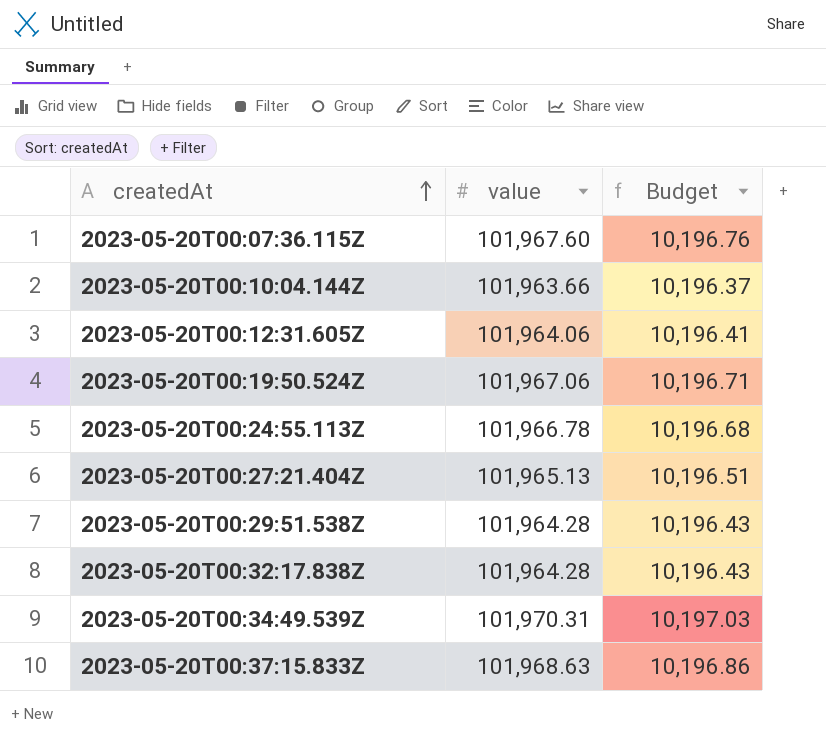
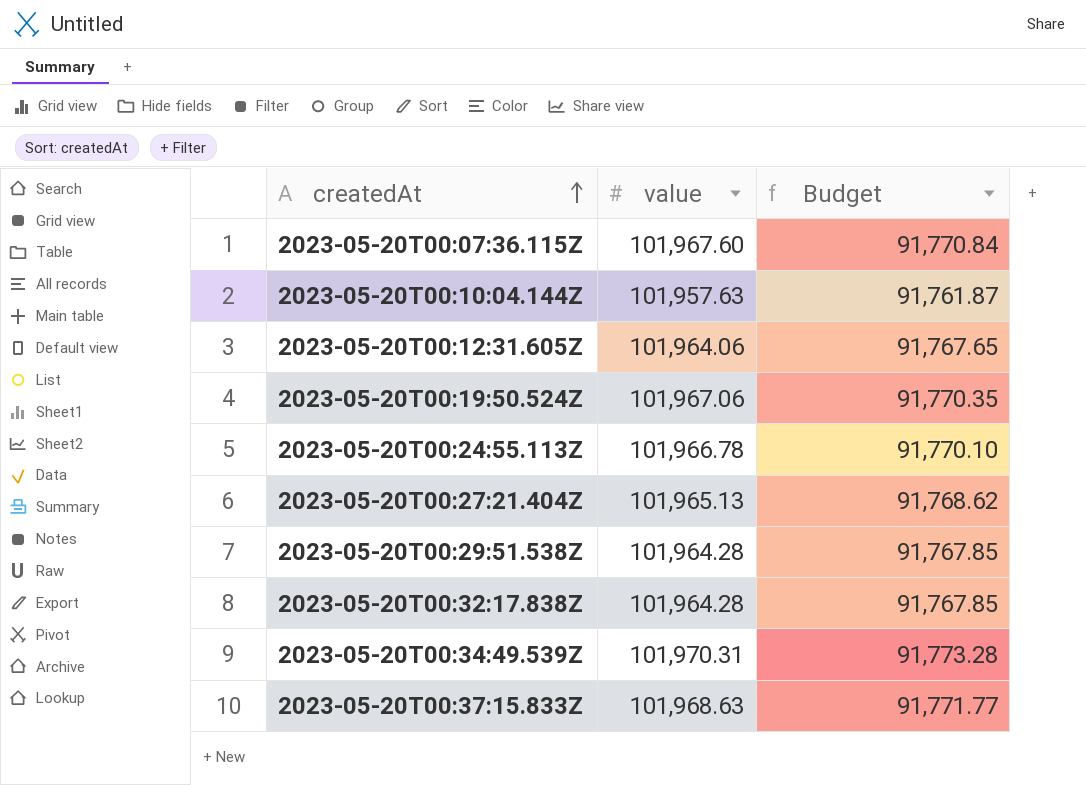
column Budget | formula: [value] * 0.1 -> [value] * 0.9
2023-05-20T00:10:04.144Z | value: 101,963.66 -> 101,957.63

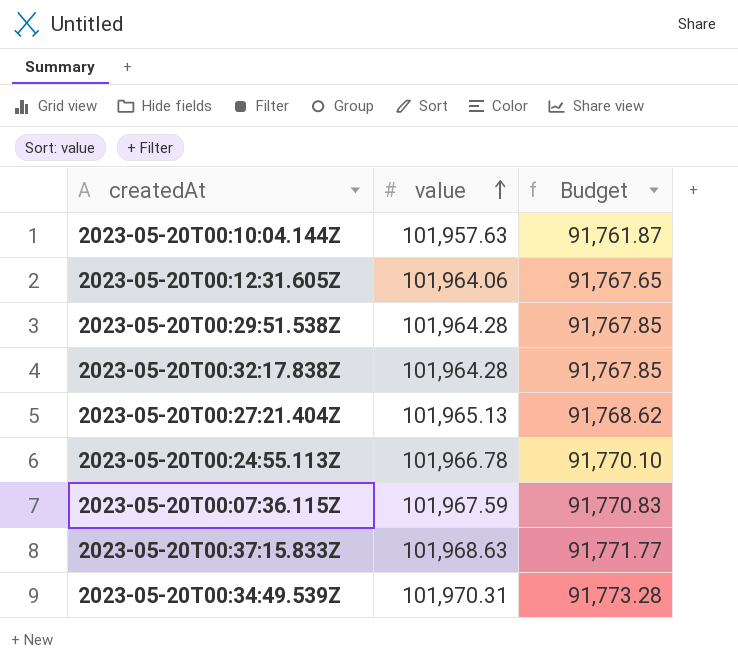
row order: createdAt ascending -> value ascending
row 2023-05-20T00:19:50.524Z: 101,967.06 | 91,770.35 -> none
2023-05-20T00:07:36.115Z | value: 101,967.60 -> 101,967.59
2023-05-20T00:07:36.115Z | Budget: 91,770.84 -> 91,770.83

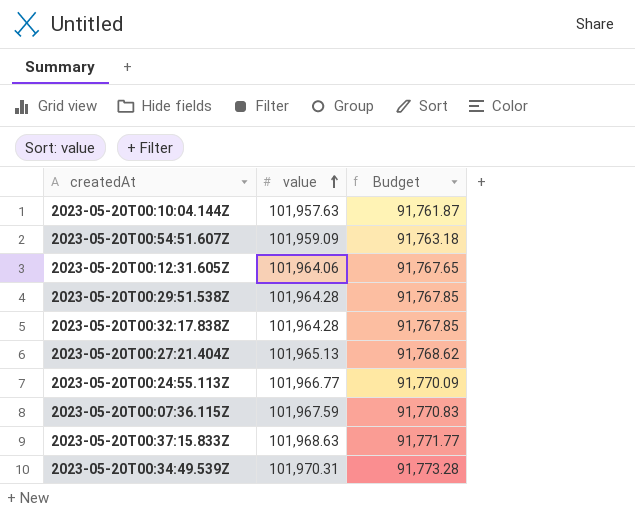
row 2023-05-20T00:54:51.607Z: none -> 101,959.09 | 91,763.18
2023-05-20T00:24:55.113Z | value: 101,966.78 -> 101,966.77
2023-05-20T00:24:55.113Z | Budget: 91,770.10 -> 91,770.09

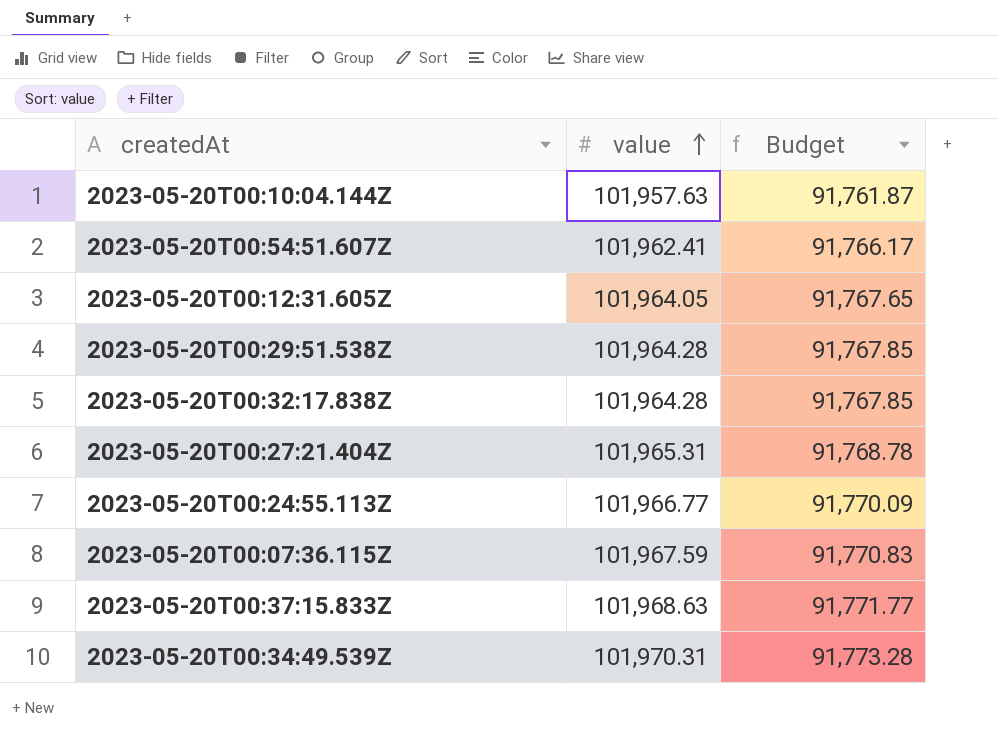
2023-05-20T00:54:51.607Z | value: 101,959.09 -> 101,962.41
2023-05-20T00:54:51.607Z | Budget: 91,763.18 -> 91,766.17
2023-05-20T00:12:31.605Z | value: 101,964.06 -> 101,964.05
2023-05-20T00:27:21.404Z | value: 101,965.13 -> 101,965.31
2023-05-20T00:27:21.404Z | Budget: 91,768.62 -> 91,768.78

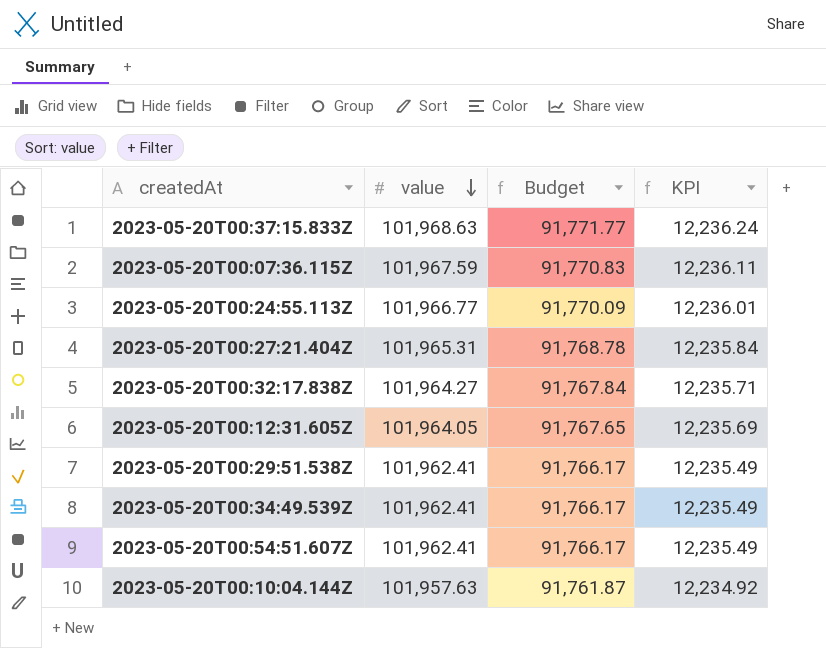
row order: value ascending -> value descending
column KPI | formula: none -> [value] * 0.12
2023-05-20T00:32:17.838Z | value: 101,964.28 -> 101,964.27
2023-05-20T00:32:17.838Z | Budget: 91,767.85 -> 91,767.84
2023-05-20T00:29:51.538Z | value: 101,964.28 -> 101,962.41
2023-05-20T00:29:51.538Z | Budget: 91,767.85 -> 91,766.17
2023-05-20T00:34:49.539Z | value: 101,970.31 -> 101,962.41
2023-05-20T00:34:49.539Z | Budget: 91,773.28 -> 91,766.17

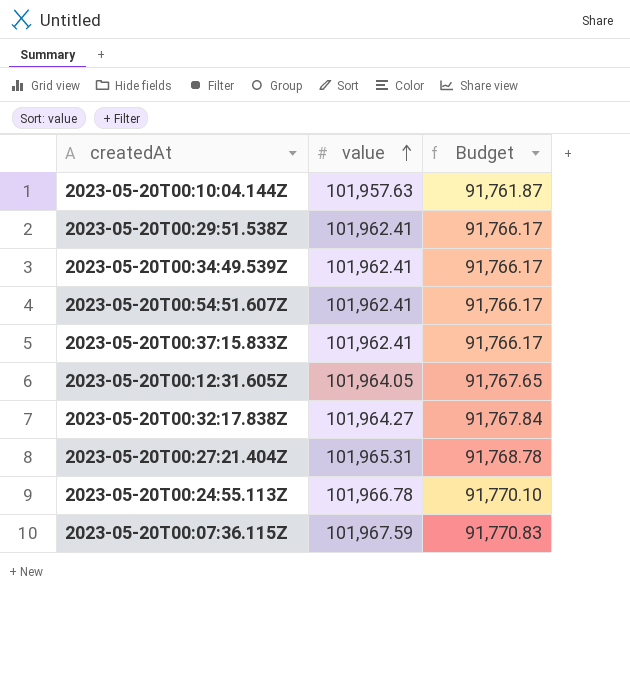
row order: value descending -> value ascending
column KPI | formula: [value] * 0.12 -> none
2023-05-20T00:37:15.833Z | value: 101,968.63 -> 101,962.41
2023-05-20T00:37:15.833Z | Budget: 91,771.77 -> 91,766.17
2023-05-20T00:24:55.113Z | value: 101,966.77 -> 101,966.78
2023-05-20T00:24:55.113Z | Budget: 91,770.09 -> 91,770.10

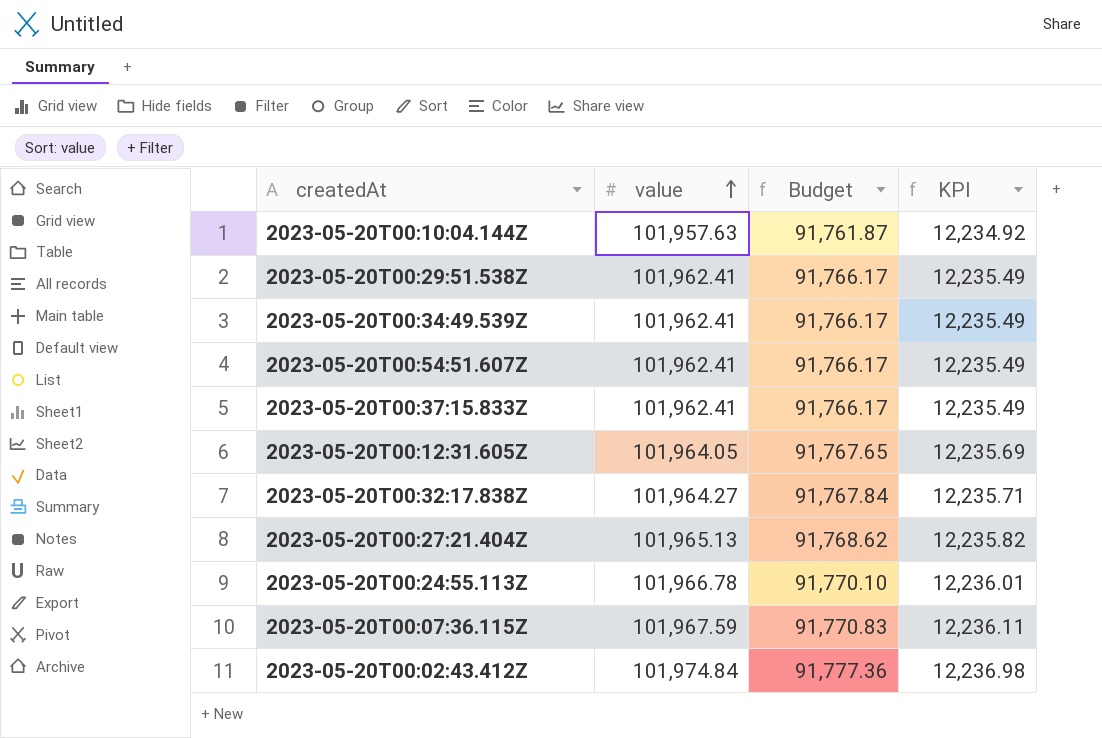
column KPI | formula: none -> [value] * 0.12
2023-05-20T00:27:21.404Z | value: 101,965.31 -> 101,965.13
2023-05-20T00:27:21.404Z | Budget: 91,768.78 -> 91,768.62
row 2023-05-20T00:02:43.412Z: none -> 101,974.84 | 91,777.36 | 12,236.98

